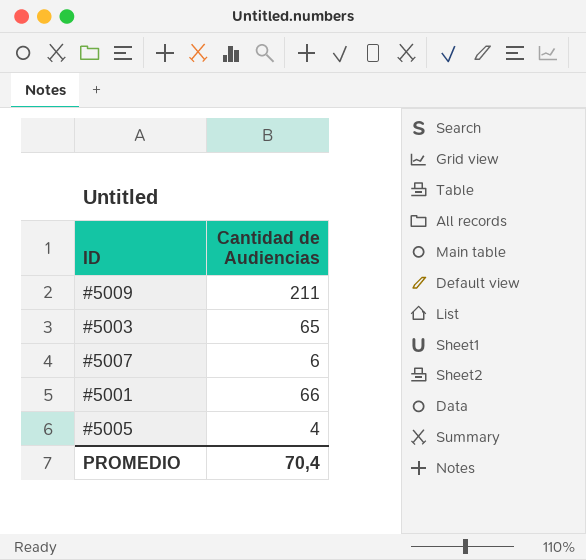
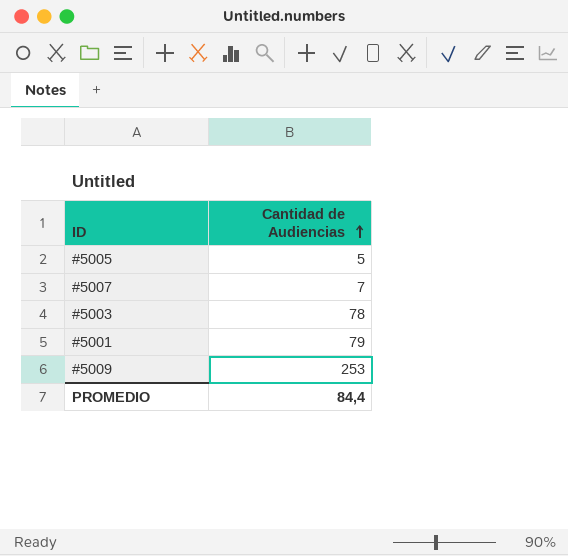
row order: none -> Cantidad de Audiencias ascending
#5005 | Cantidad de Audiencias: 4 -> 5
#5007 | Cantidad de Audiencias: 6 -> 7
#5003 | Cantidad de Audiencias: 65 -> 78
#5001 | Cantidad de Audiencias: 66 -> 79
#5009 | Cantidad de Audiencias: 211 -> 253
PROMEDIO | Cantidad de Audiencias: 70,4 -> 84,4

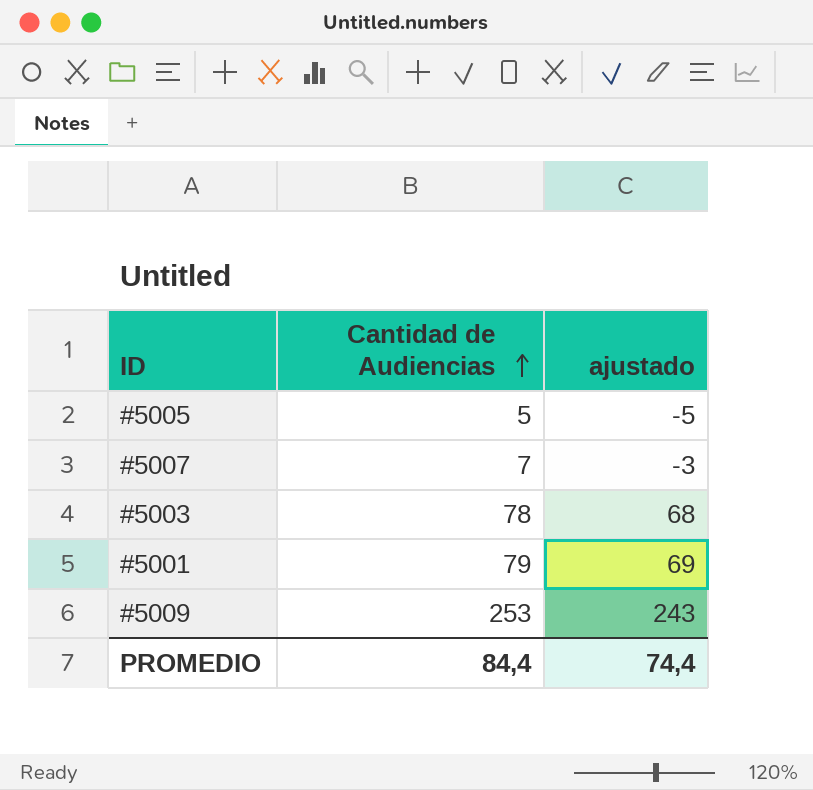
column ajustado | formula: none -> [Cantidad de Audiencias] - 10

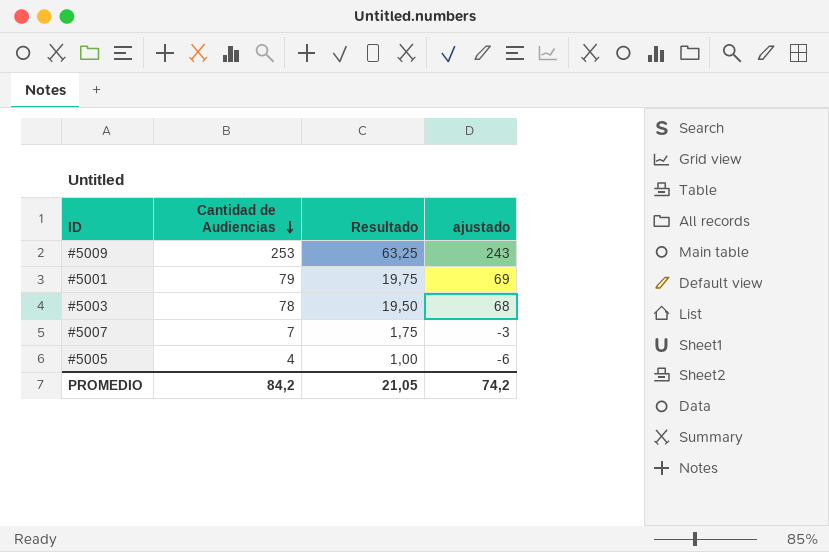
row order: Cantidad de Audiencias ascending -> Cantidad de Audiencias descending
column Resultado | formula: none -> [Cantidad de Audiencias] * 0,25
#5005 | Cantidad de Audiencias: 5 -> 4
#5005 | ajustado: -5 -> -6
PROMEDIO | Cantidad de Audiencias: 84,4 -> 84,2
PROMEDIO | ajustado: 74,4 -> 74,2

